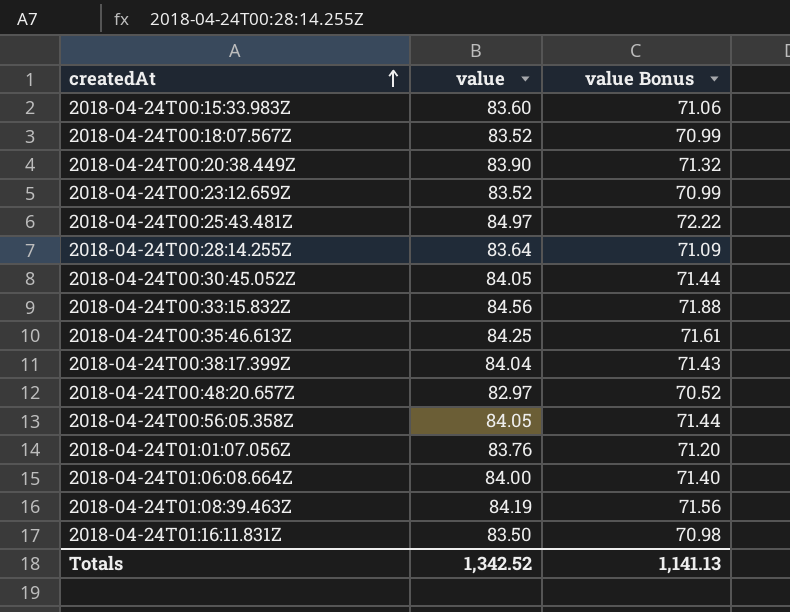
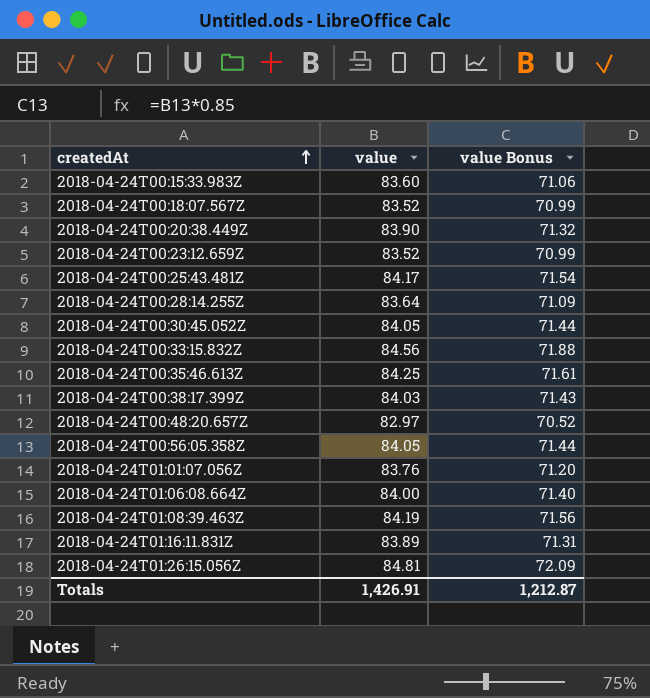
2018-04-24T00:25:43.481Z | value: 84.97 -> 84.17
2018-04-24T00:25:43.481Z | value Bonus: 72.22 -> 71.54
2018-04-24T00:38:17.399Z | value: 84.04 -> 84.03
2018-04-24T01:16:11.831Z | value: 83.50 -> 83.89
2018-04-24T01:16:11.831Z | value Bonus: 70.98 -> 71.31
row 2018-04-24T01:26:15.056Z: none -> 84.81 | 72.09
Totals | value: 1,342.52 -> 1,426.91
Totals | value Bonus: 1,141.13 -> 1,212.87

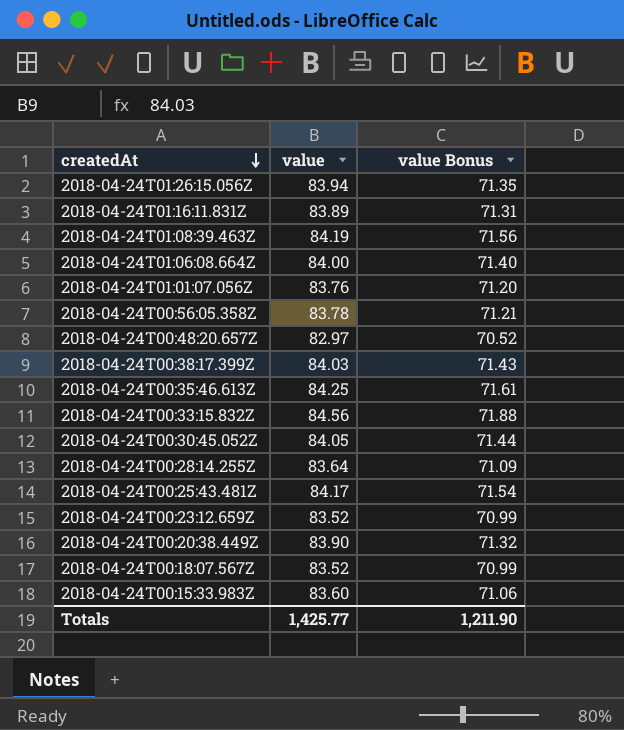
row order: createdAt ascending -> createdAt descending
2018-04-24T01:26:15.056Z | value: 84.81 -> 83.94
2018-04-24T01:26:15.056Z | value Bonus: 72.09 -> 71.35
2018-04-24T00:56:05.358Z | value: 84.05 -> 83.78
2018-04-24T00:56:05.358Z | value Bonus: 71.44 -> 71.21
Totals | value: 1,426.91 -> 1,425.77
Totals | value Bonus: 1,212.87 -> 1,211.90

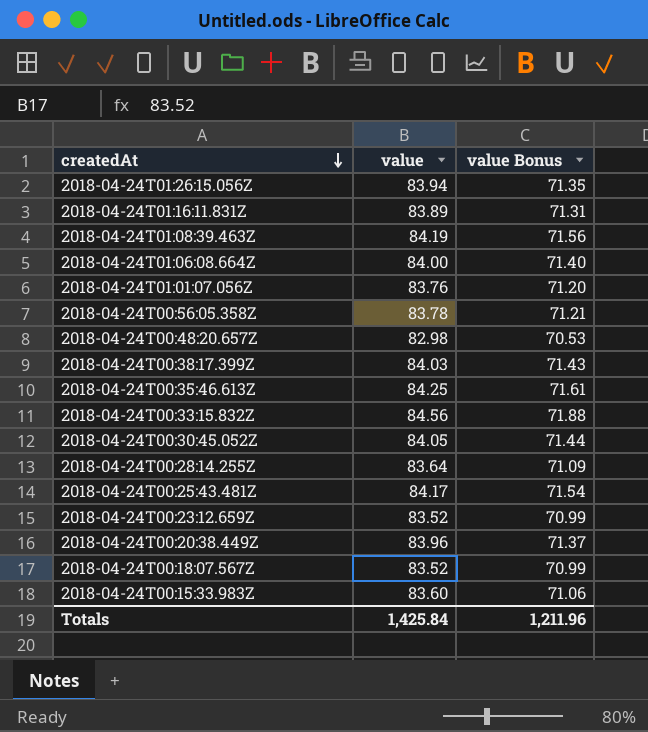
2018-04-24T00:48:20.657Z | value: 82.97 -> 82.98
2018-04-24T00:48:20.657Z | value Bonus: 70.52 -> 70.53
2018-04-24T00:20:38.449Z | value: 83.90 -> 83.96
2018-04-24T00:20:38.449Z | value Bonus: 71.32 -> 71.37
Totals | value: 1,425.77 -> 1,425.84
Totals | value Bonus: 1,211.90 -> 1,211.96

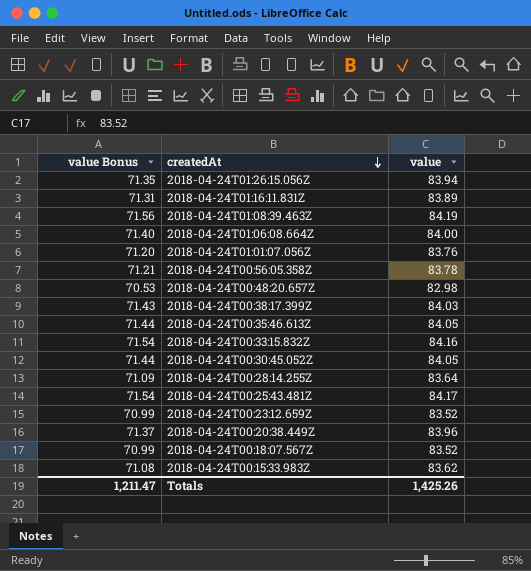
column value Bonus | position: 3 -> 1
2018-04-24T00:35:46.613Z | value Bonus: 71.61 -> 71.44
2018-04-24T00:35:46.613Z | value: 84.25 -> 84.05
2018-04-24T00:33:15.832Z | value Bonus: 71.88 -> 71.54
2018-04-24T00:33:15.832Z | value: 84.56 -> 84.16
2018-04-24T00:15:33.983Z | value Bonus: 71.06 -> 71.08
2018-04-24T00:15:33.983Z | value: 83.60 -> 83.62
Totals | value Bonus: 1,211.96 -> 1,211.47
Totals | value: 1,425.84 -> 1,425.26

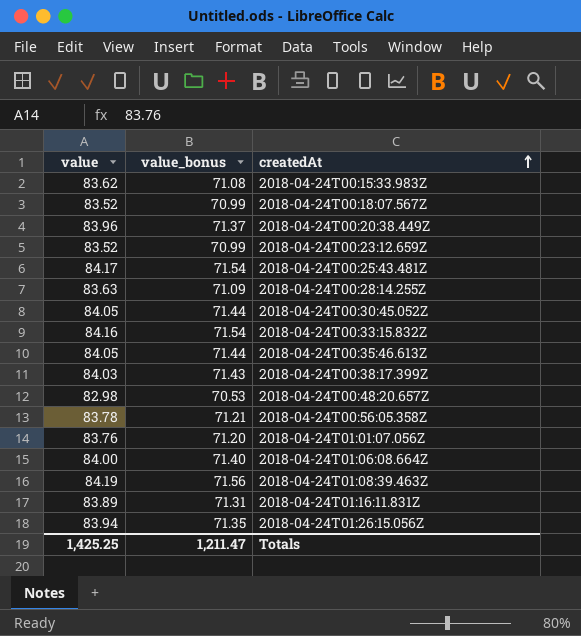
row order: createdAt descending -> createdAt ascending
column value | position: 3 -> 1
column name: value Bonus -> value_bonus
2018-04-24T00:28:14.255Z | value: 83.64 -> 83.63
Totals | value: 1,425.26 -> 1,425.25

